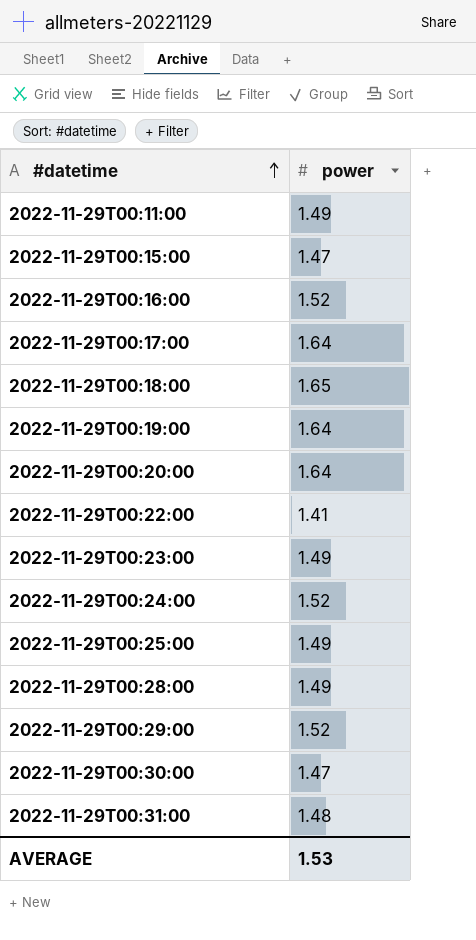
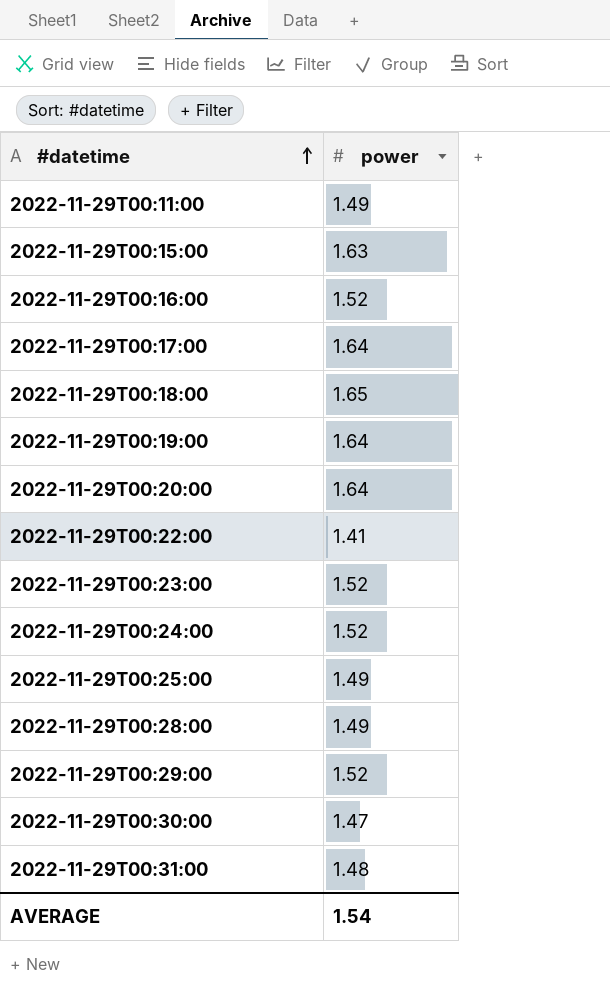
2022-11-29T00:15:00 | power: 1.47 -> 1.63
2022-11-29T00:23:00 | power: 1.49 -> 1.52
AVERAGE | power: 1.53 -> 1.54

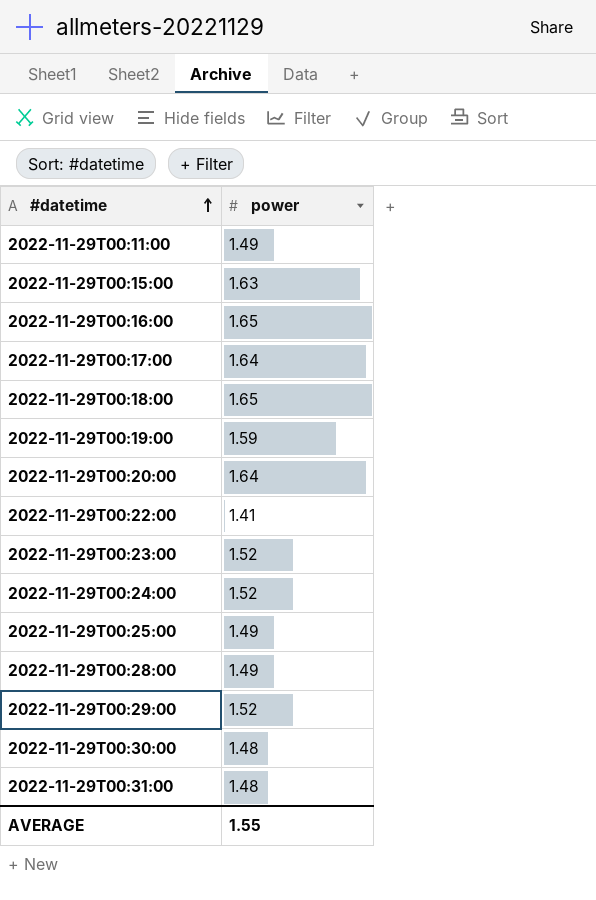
2022-11-29T00:16:00 | power: 1.52 -> 1.65
2022-11-29T00:19:00 | power: 1.64 -> 1.59
2022-11-29T00:30:00 | power: 1.47 -> 1.48
AVERAGE | power: 1.54 -> 1.55

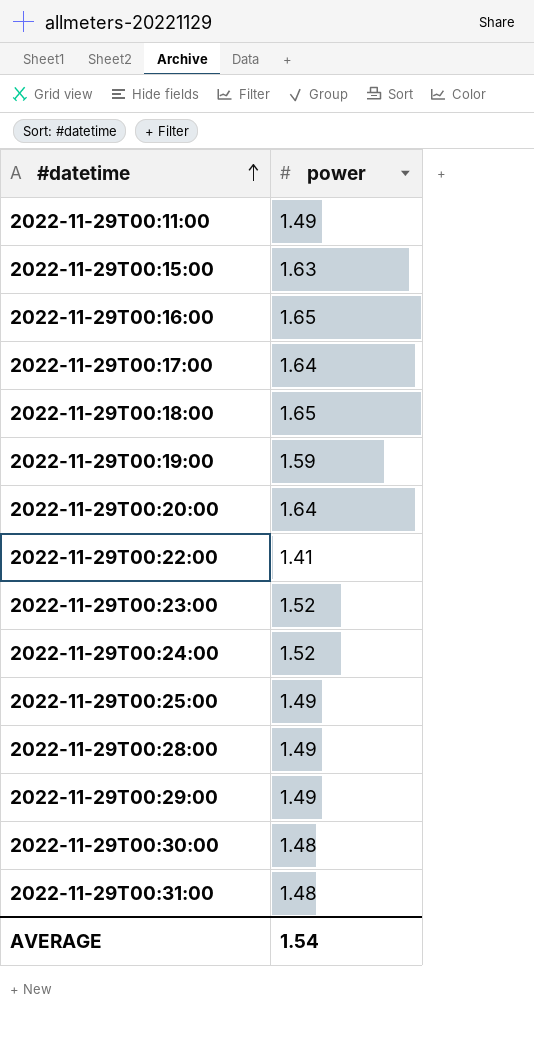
2022-11-29T00:29:00 | power: 1.52 -> 1.49
AVERAGE | power: 1.55 -> 1.54

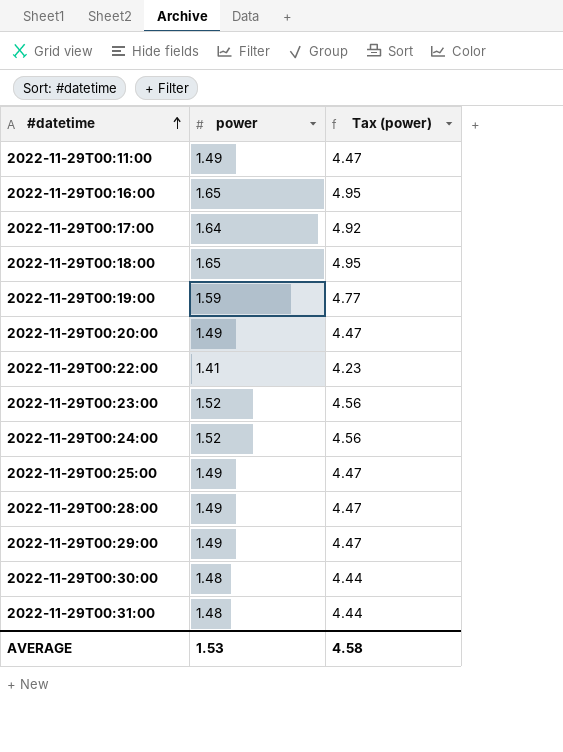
column Tax (power) | formula: none -> [power] * 3
row 2022-11-29T00:15:00: 1.63 -> none
2022-11-29T00:20:00 | power: 1.64 -> 1.49
AVERAGE | power: 1.54 -> 1.53

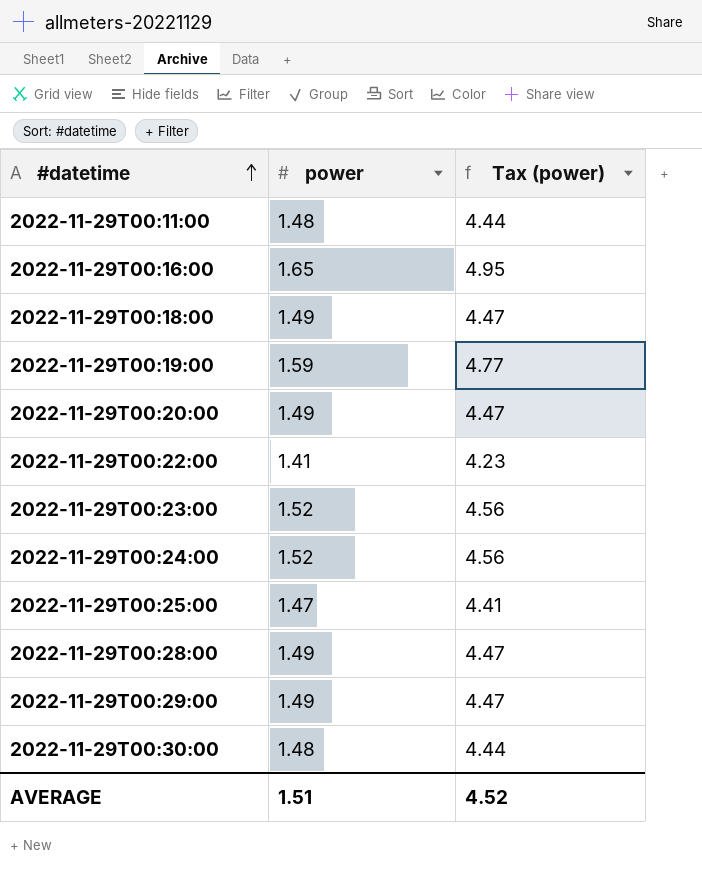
row 2022-11-29T00:17:00: 1.64 | 4.92 -> none
row 2022-11-29T00:31:00: 1.48 | 4.44 -> none
2022-11-29T00:11:00 | power: 1.49 -> 1.48
2022-11-29T00:11:00 | Tax (power): 4.47 -> 4.44
2022-11-29T00:18:00 | power: 1.65 -> 1.49
2022-11-29T00:18:00 | Tax (power): 4.95 -> 4.47
2022-11-29T00:25:00 | power: 1.49 -> 1.47
2022-11-29T00:25:00 | Tax (power): 4.47 -> 4.41
AVERAGE | power: 1.53 -> 1.51
AVERAGE | Tax (power): 4.58 -> 4.52

